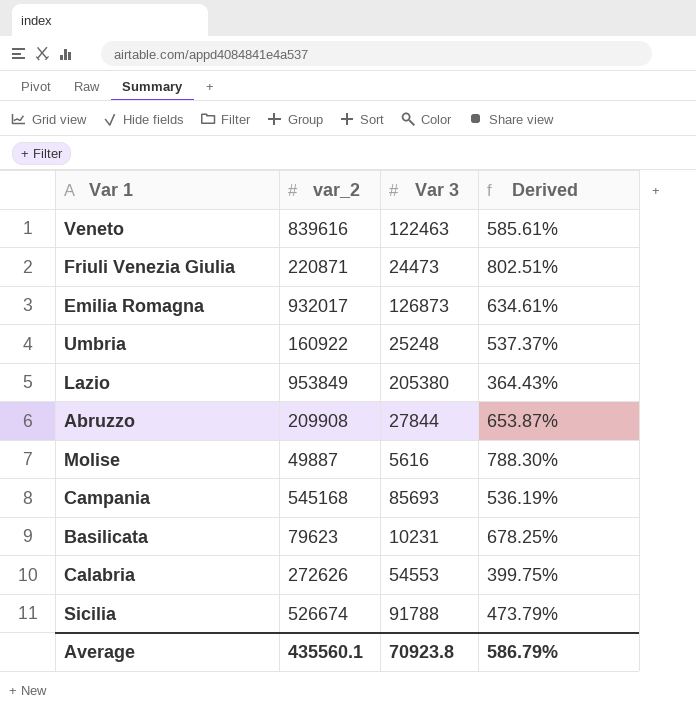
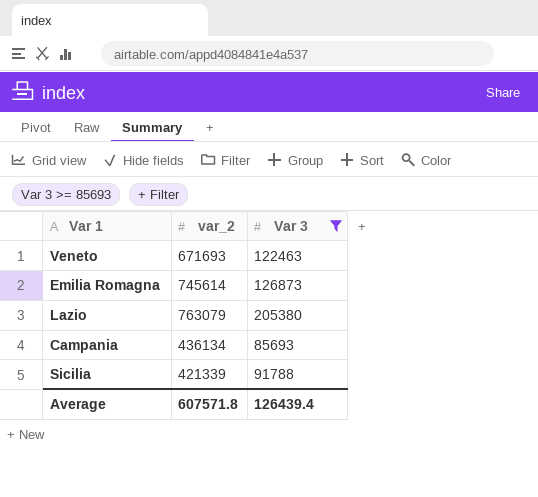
filter: none -> Var 3 >= 85693
column Derived | formula: ([var_2] - [Var 3]) / [Var 3] -> none
Veneto | var_2: 839616 -> 671693
Emilia Romagna | var_2: 932017 -> 745614
Lazio | var_2: 953849 -> 763079
Campania | var_2: 545168 -> 436134
Sicilia | var_2: 526674 -> 421339
Average | var_2: 435560.1 -> 607571.8
Average | Var 3: 70923.8 -> 126439.4

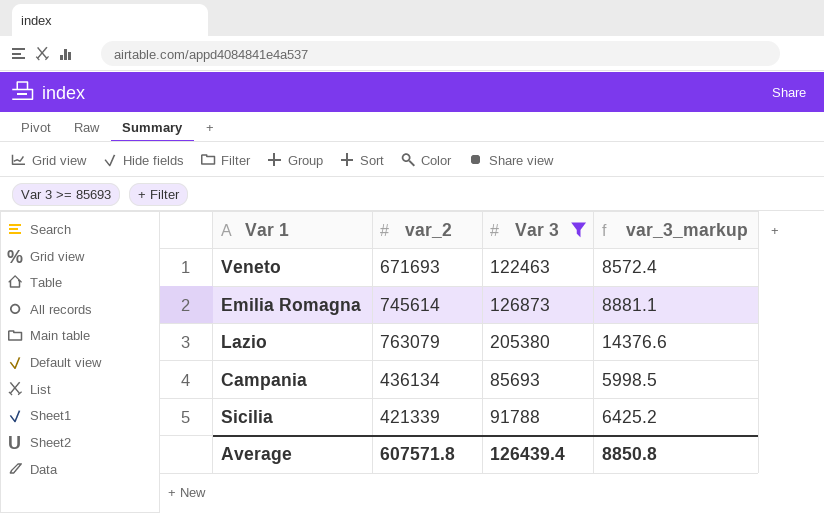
column var_3_markup | formula: none -> [Var 3] * 0.07

